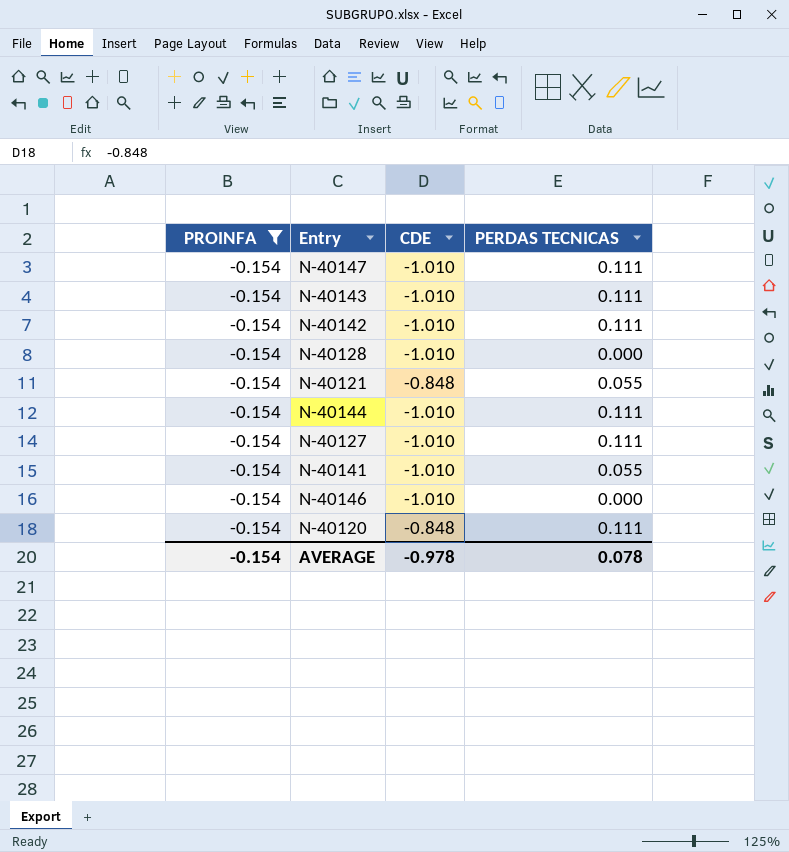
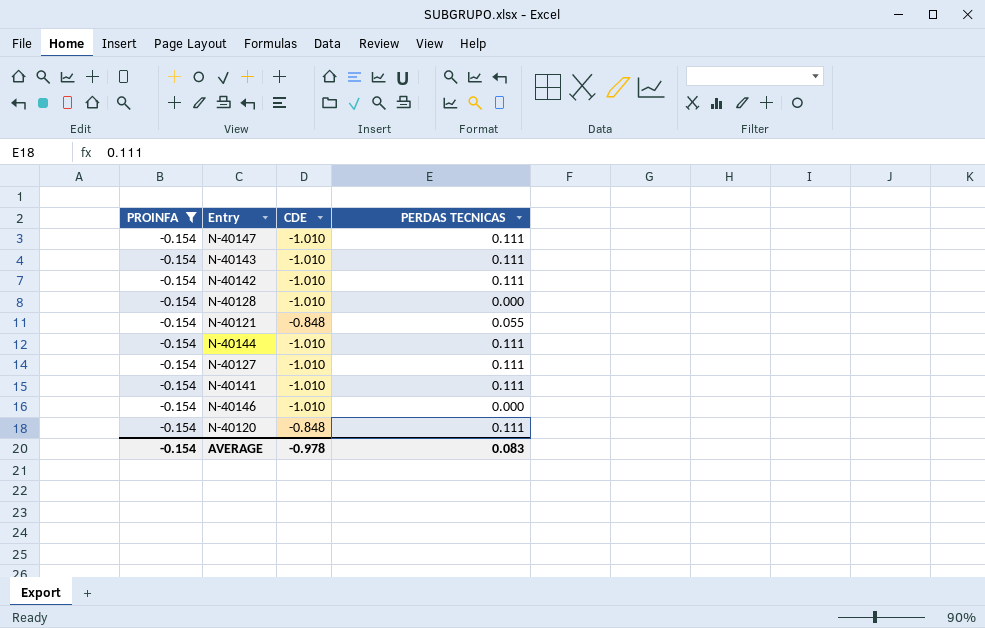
N-40141 | PERDAS TECNICAS: 0.055 -> 0.111
AVERAGE | PERDAS TECNICAS: 0.078 -> 0.083

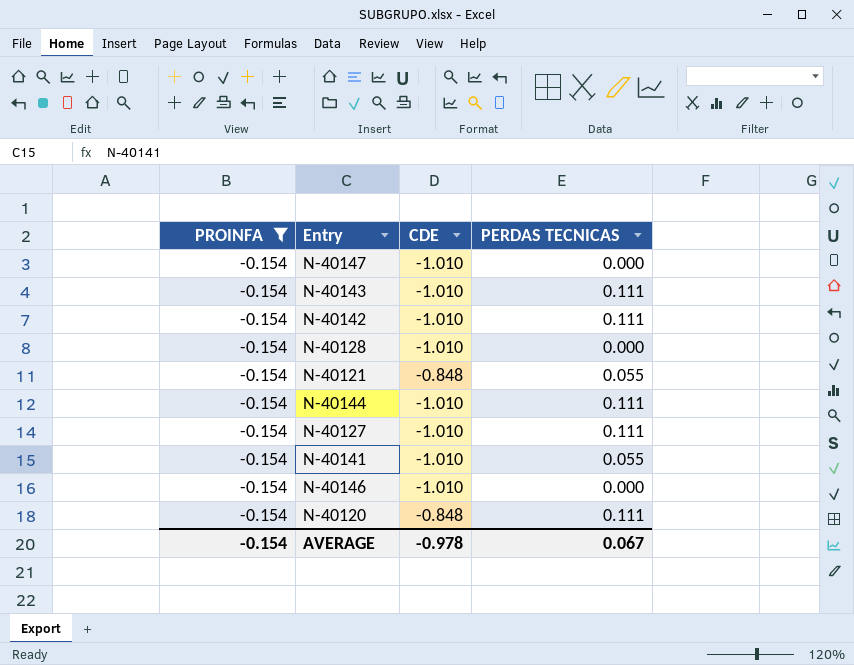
N-40147 | PERDAS TECNICAS: 0.111 -> 0.000
N-40141 | PERDAS TECNICAS: 0.111 -> 0.055
AVERAGE | PERDAS TECNICAS: 0.083 -> 0.067

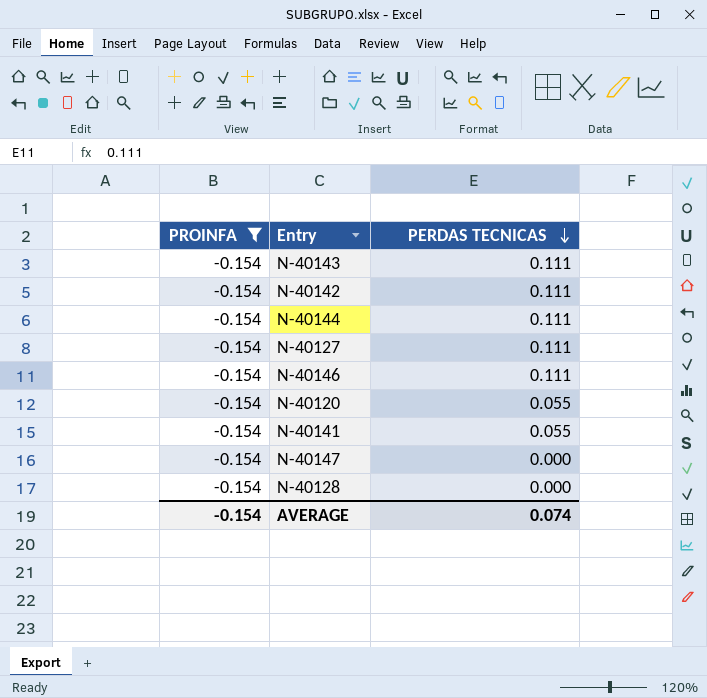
row order: none -> PERDAS TECNICAS descending
column CDE | position: 3 -> none
row N-40121: -0.154 | -0.848 | 0.055 -> none
N-40146 | PERDAS TECNICAS: 0.000 -> 0.111
N-40120 | PERDAS TECNICAS: 0.111 -> 0.055
AVERAGE | PERDAS TECNICAS: 0.067 -> 0.074

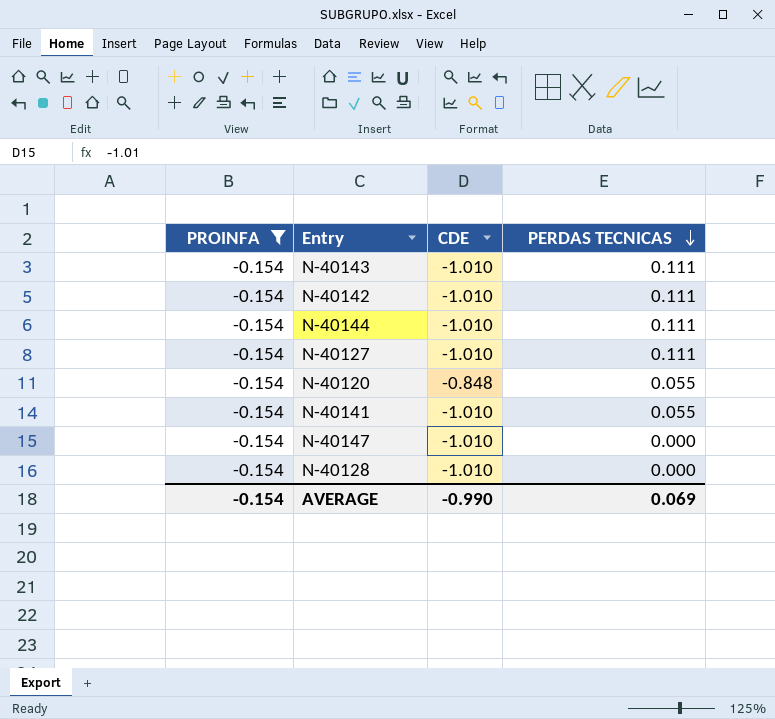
column CDE | position: none -> 3
row N-40146: -0.154 | 0.111 -> none
AVERAGE | PERDAS TECNICAS: 0.074 -> 0.069

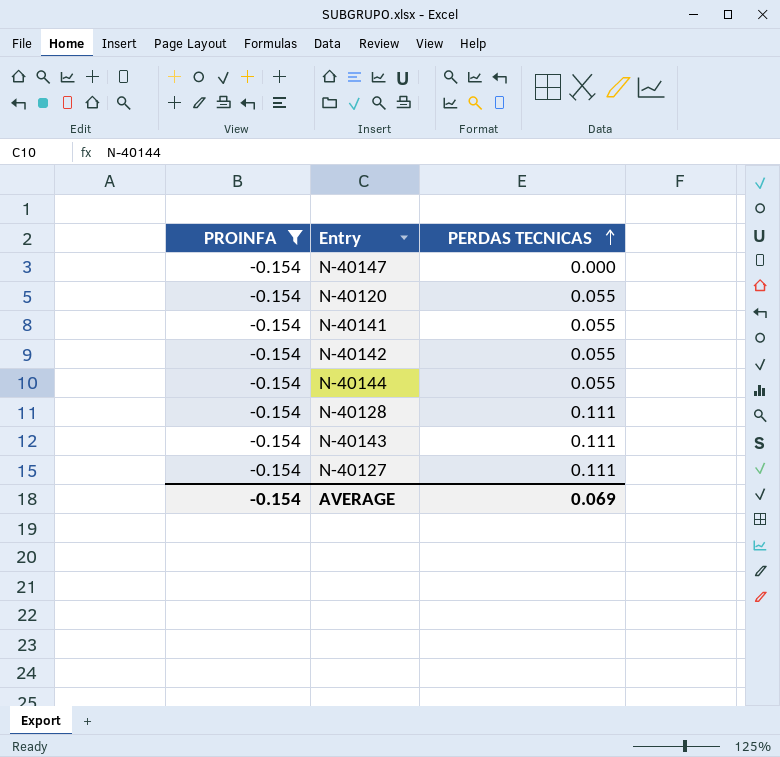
row order: PERDAS TECNICAS descending -> PERDAS TECNICAS ascending
column CDE | position: 3 -> none
N-40142 | PERDAS TECNICAS: 0.111 -> 0.055
N-40144 | PERDAS TECNICAS: 0.111 -> 0.055
N-40128 | PERDAS TECNICAS: 0.000 -> 0.111

